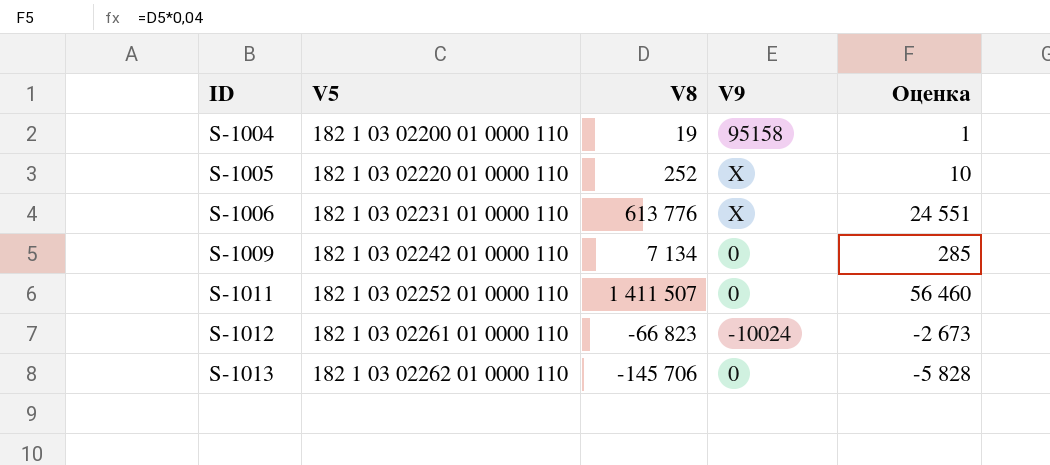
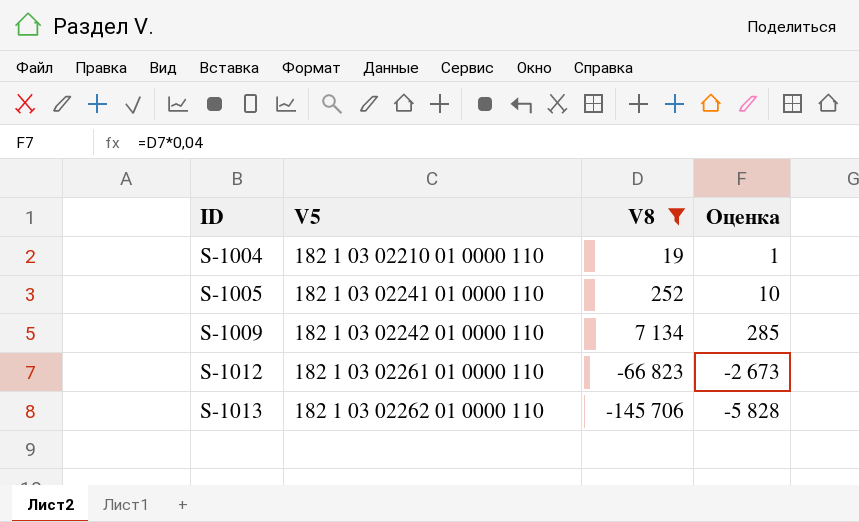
filter: none -> V8 <= 7 134
column V9 | position: 4 -> none
S-1004 | V5: 182 1 03 02200 01 0000 110 -> 182 1 03 02210 01 0000 110
S-1005 | V5: 182 1 03 02220 01 0000 110 -> 182 1 03 02241 01 0000 110

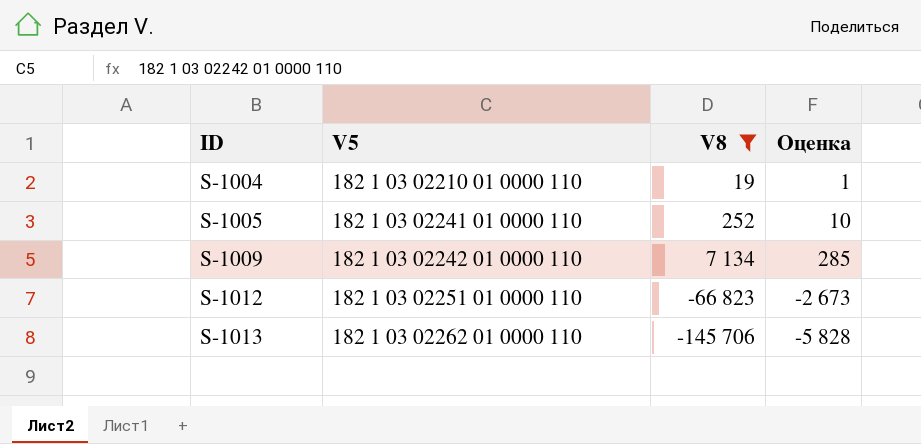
S-1012 | V5: 182 1 03 02261 01 0000 110 -> 182 1 03 02251 01 0000 110

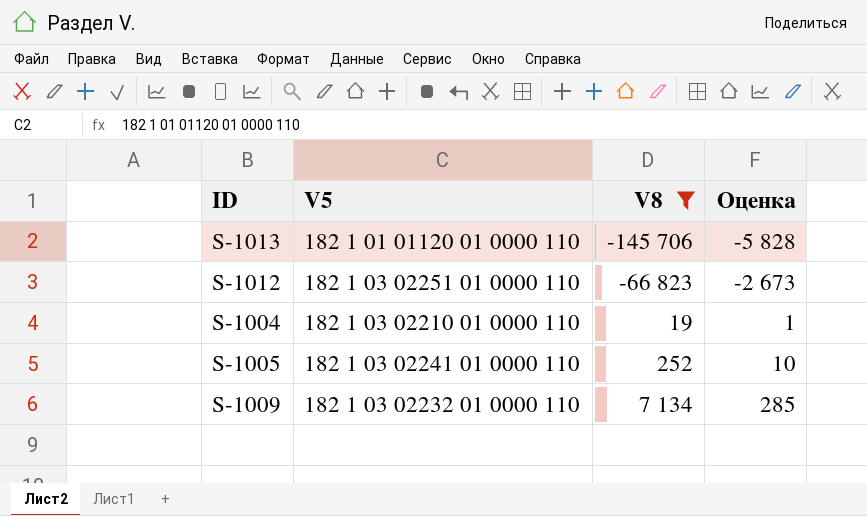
row order: ID ascending -> V8 ascending
S-1013 | V5: 182 1 03 02262 01 0000 110 -> 182 1 01 01120 01 0000 110
S-1009 | V5: 182 1 03 02242 01 0000 110 -> 182 1 03 02232 01 0000 110

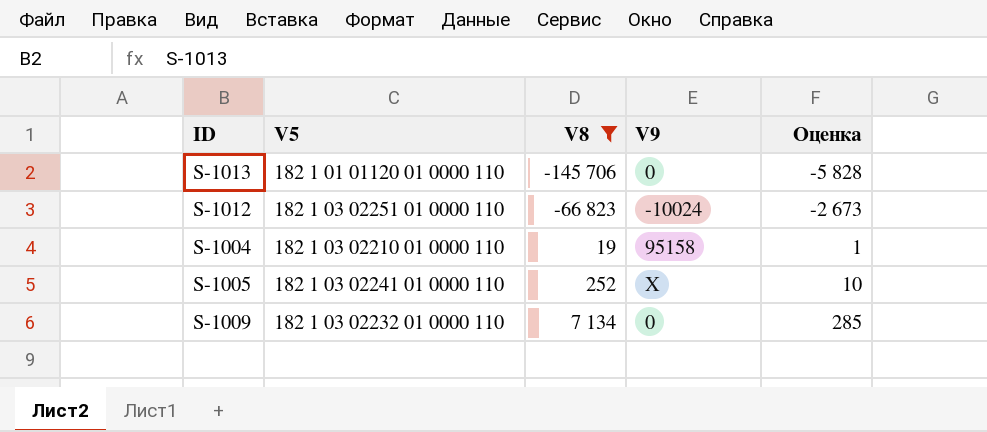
column V9 | position: none -> 4

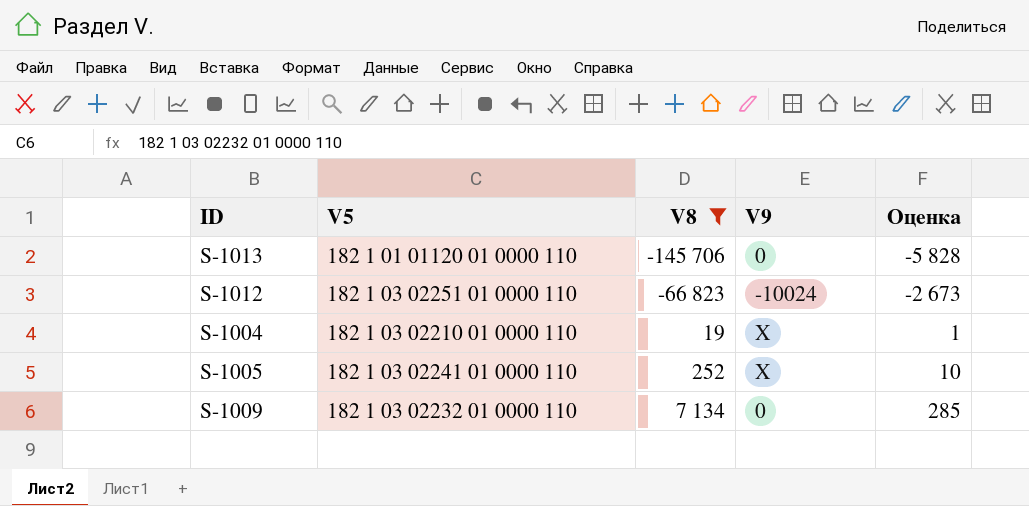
S-1004 | V9: 95158 -> X

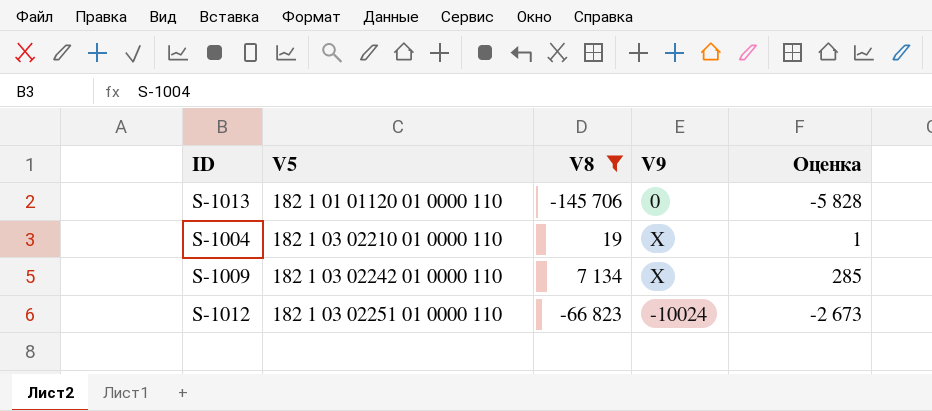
row order: V8 ascending -> V5 ascending
row S-1005: 182 1 03 02241 01 0000 110 | 252 | X | 10 -> none
S-1009 | V5: 182 1 03 02232 01 0000 110 -> 182 1 03 02242 01 0000 110
S-1009 | V9: 0 -> X

